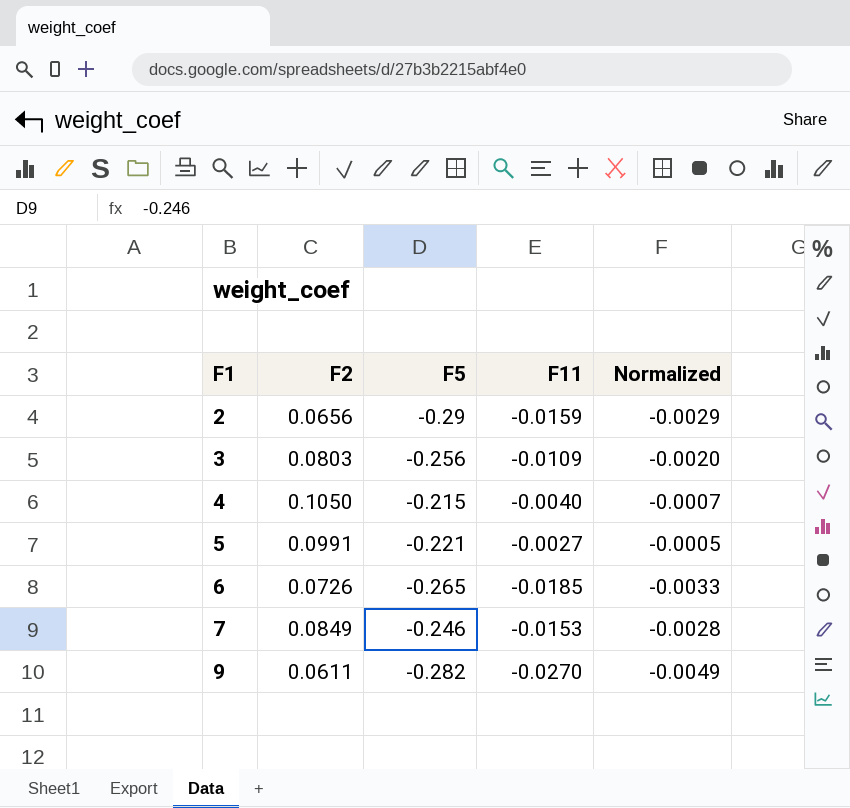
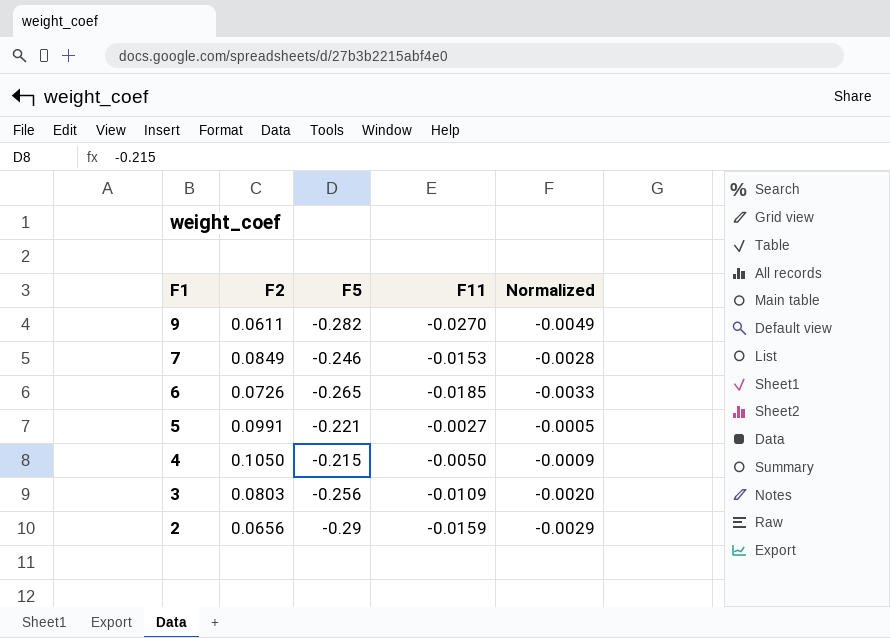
row order: F1 ascending -> F1 descending
4 | F11: -0.0040 -> -0.0050
4 | Normalized: -0.0007 -> -0.0009

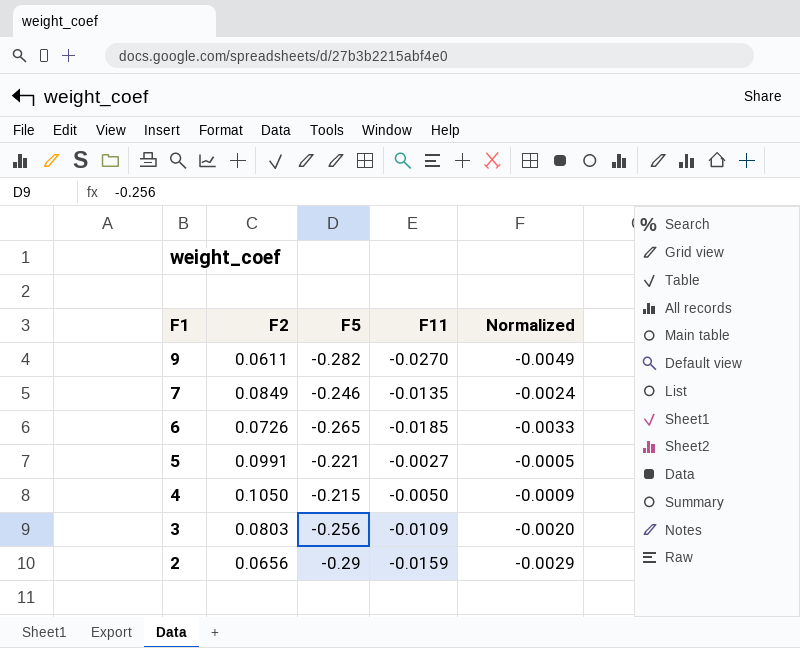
7 | F11: -0.0153 -> -0.0135
7 | Normalized: -0.0028 -> -0.0024

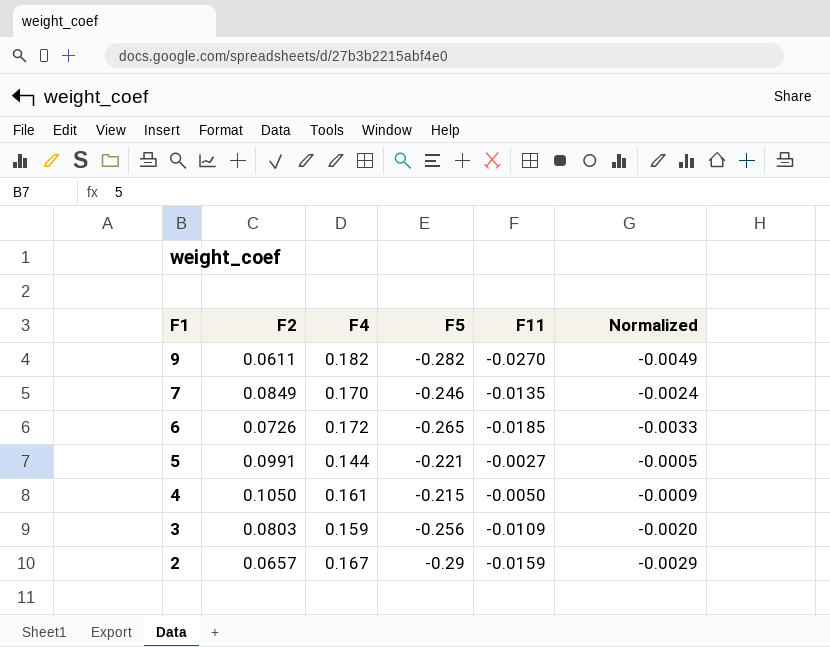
column F4 | position: none -> 3
2 | F2: 0.0656 -> 0.0657

